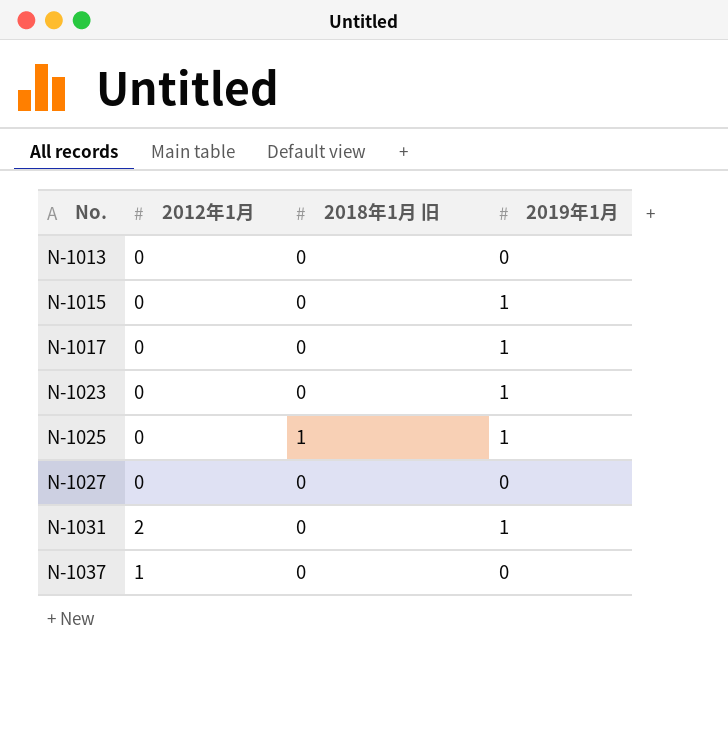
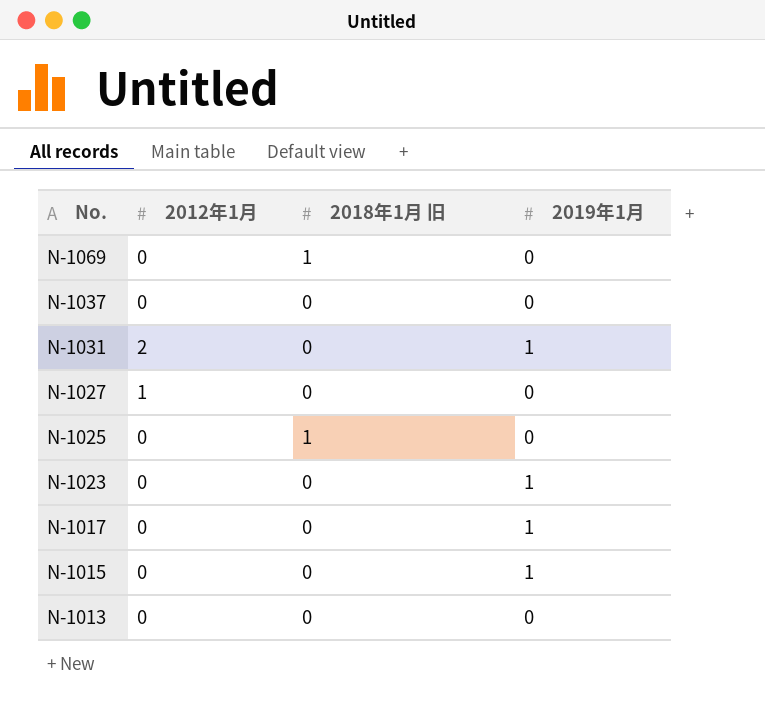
row order: No. ascending -> No. descending
row N-1069: none -> 0 | 1 | 0
N-1037 | 2012年1月: 1 -> 0
N-1027 | 2012年1月: 0 -> 1
N-1025 | 2019年1月: 1 -> 0

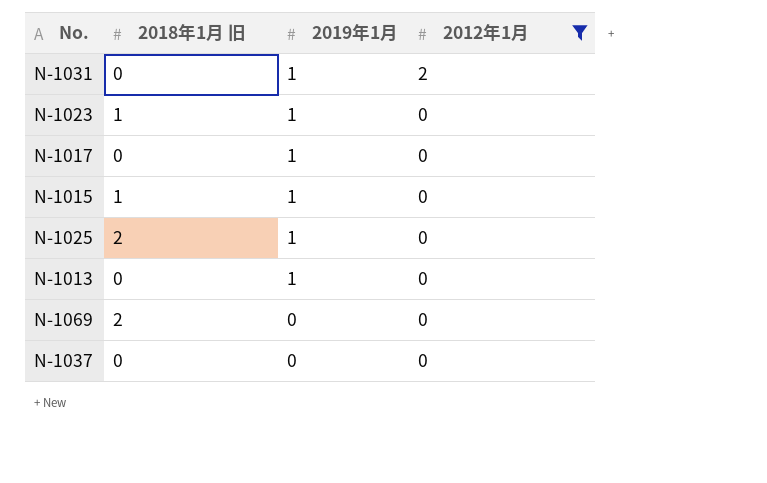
filter: none -> 2012年1月 != 1
row order: No. descending -> 2019年1月 descending
column 2012年1月 | position: 2 -> 4
N-1023 | 2018年1月 旧: 0 -> 1
N-1015 | 2018年1月 旧: 0 -> 1
N-1025 | 2018年1月 旧: 1 -> 2
N-1025 | 2019年1月: 0 -> 1
N-1013 | 2019年1月: 0 -> 1
N-1069 | 2018年1月 旧: 1 -> 2

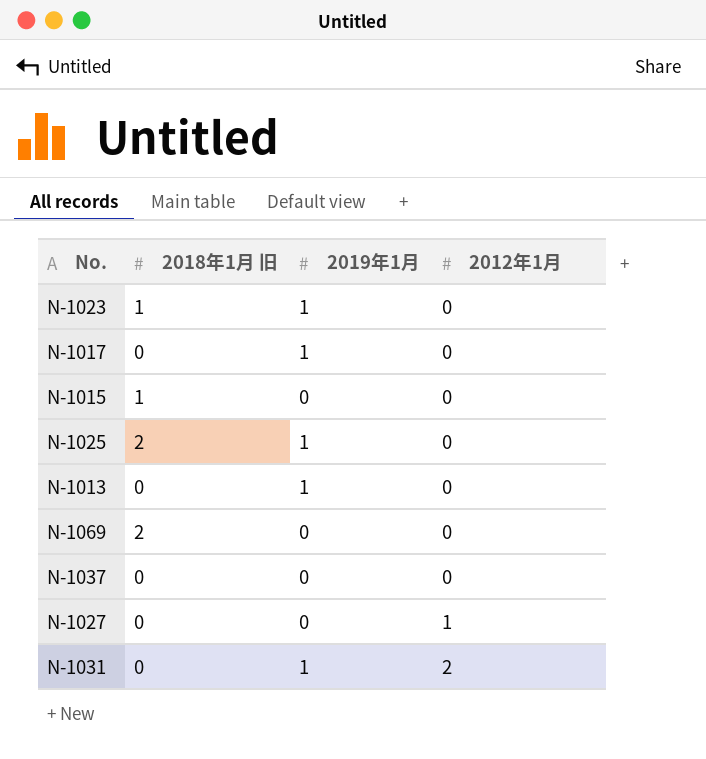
filter: 2012年1月 != 1 -> none
row order: 2019年1月 descending -> 2012年1月 ascending
N-1015 | 2019年1月: 1 -> 0

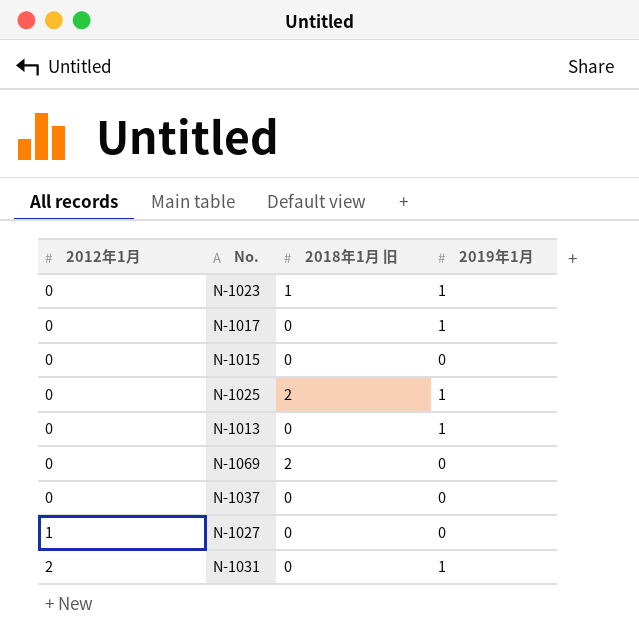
column 2012年1月 | position: 4 -> 1
N-1015 | 2018年1月 旧: 1 -> 0

